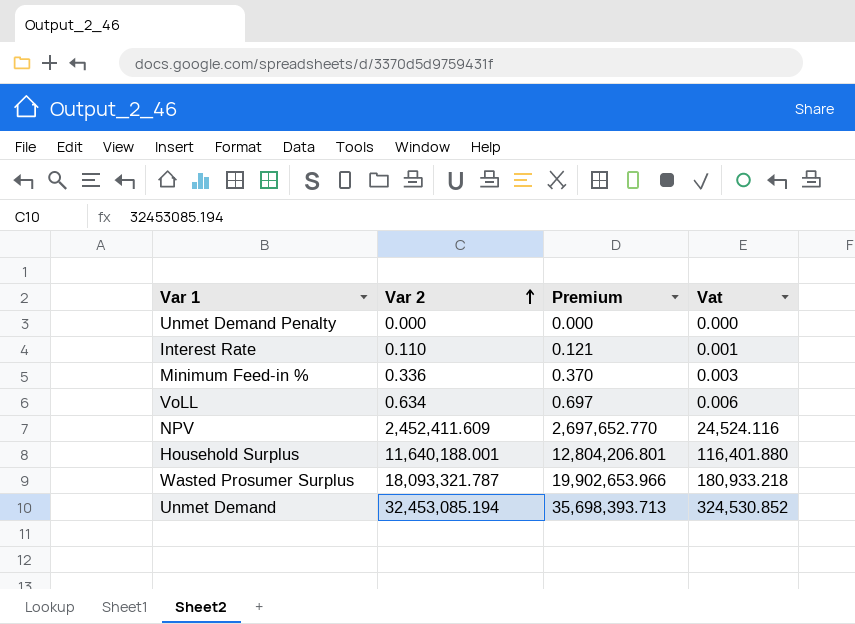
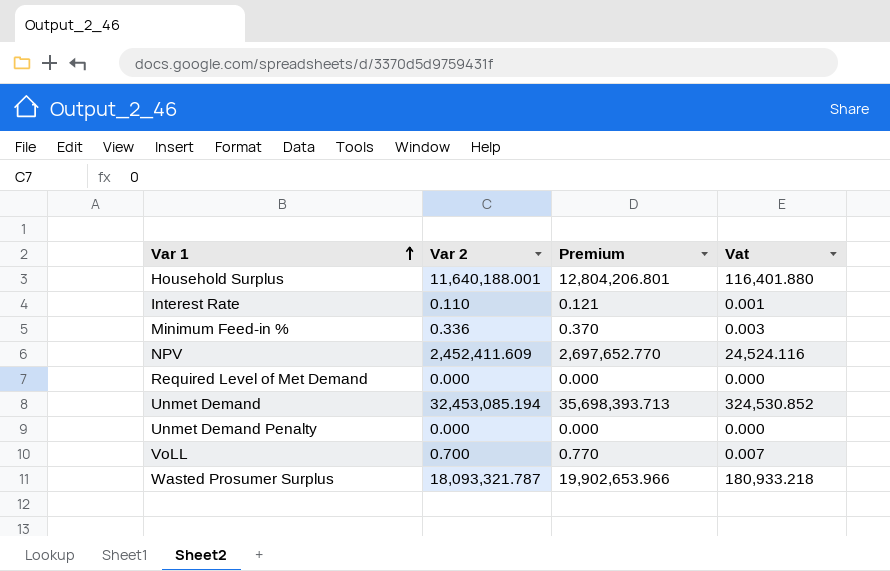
row order: Var 2 ascending -> Var 1 ascending
row Required Level of Met Demand: none -> 0.000 | 0.000 | 0.000
VoLL | Var 2: 0.634 -> 0.700
VoLL | Premium: 0.697 -> 0.770
VoLL | Vat: 0.006 -> 0.007

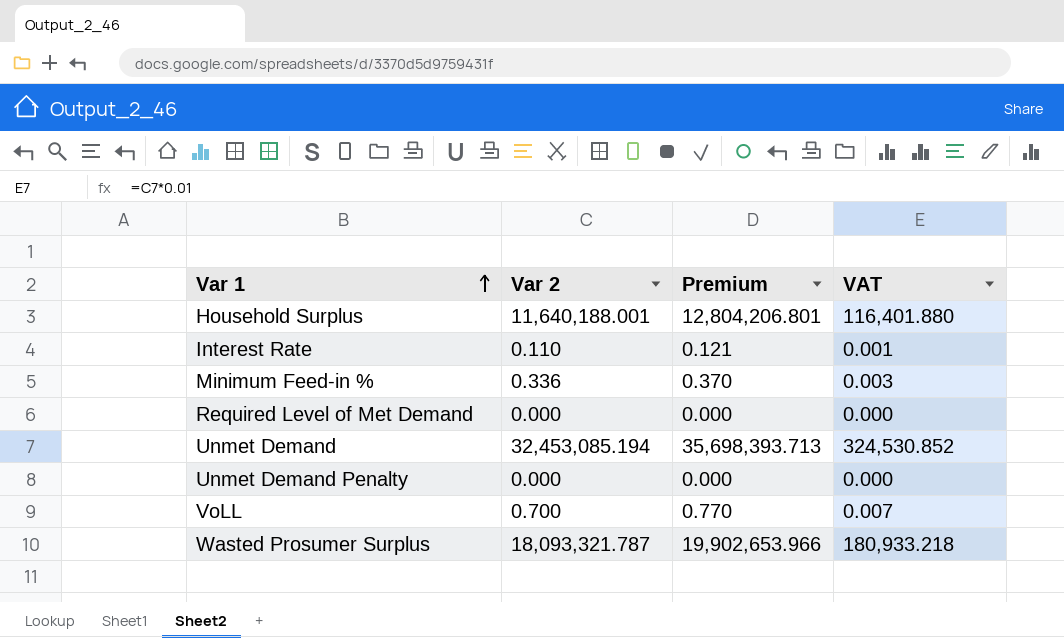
column name: Vat -> VAT
row NPV: 2,452,411.609 | 2,697,652.770 | 24,524.116 -> none

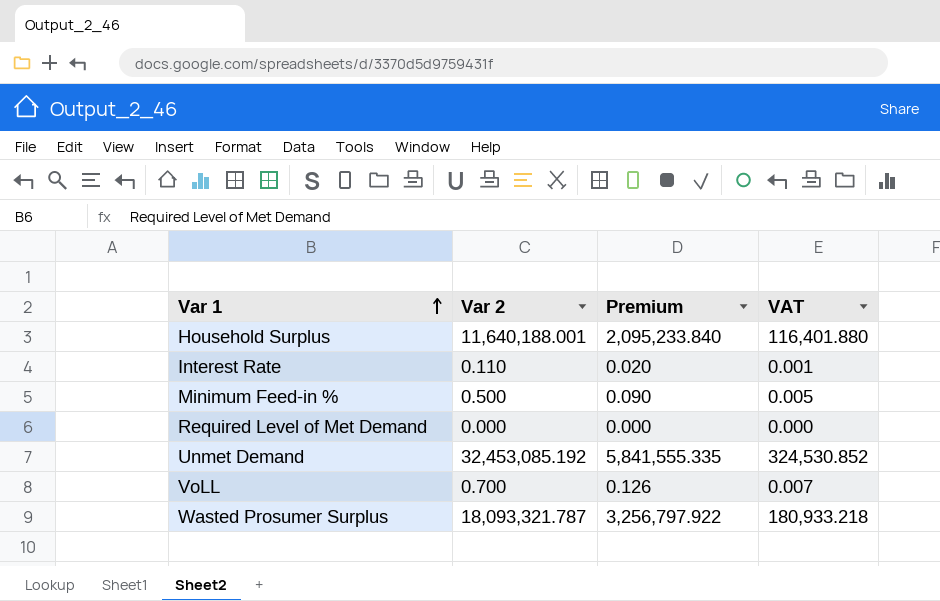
column Premium | formula: [Var 2] * 1.1 -> [Var 2] * 0.18
row Unmet Demand Penalty: 0.000 | 0.000 | 0.000 -> none
Minimum Feed-in % | Var 2: 0.336 -> 0.500
Minimum Feed-in % | VAT: 0.003 -> 0.005
Unmet Demand | Var 2: 32,453,085.194 -> 32,453,085.192

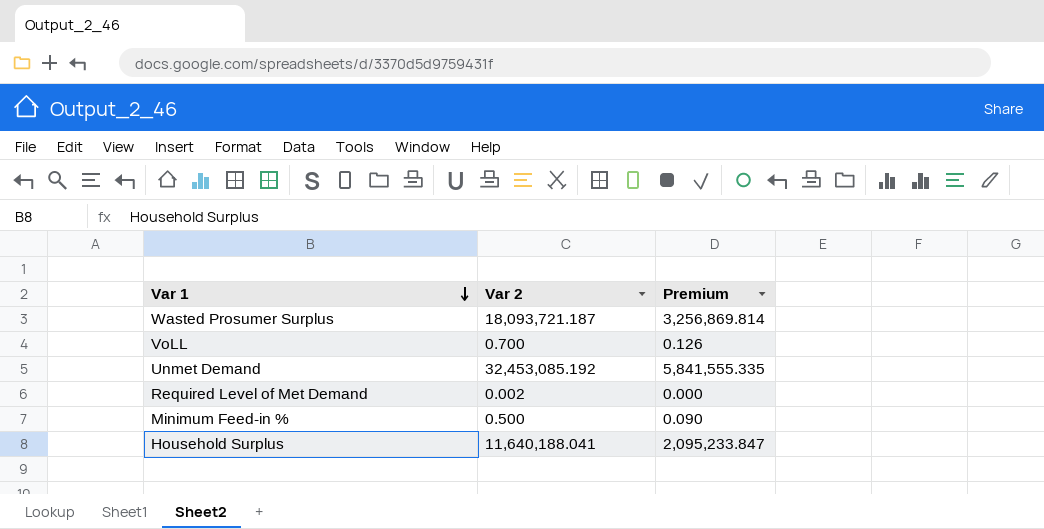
row order: Var 1 ascending -> Var 1 descending
column VAT | formula: [Var 2] * 0.01 -> none
row Interest Rate: 0.110 | 0.020 | 0.001 -> none
Wasted Prosumer Surplus | Var 2: 18,093,321.787 -> 18,093,721.187
Wasted Prosumer Surplus | Premium: 3,256,797.922 -> 3,256,869.814
Required Level of Met Demand | Var 2: 0.000 -> 0.002
Household Surplus | Var 2: 11,640,188.001 -> 11,640,188.041
Household Surplus | Premium: 2,095,233.840 -> 2,095,233.847

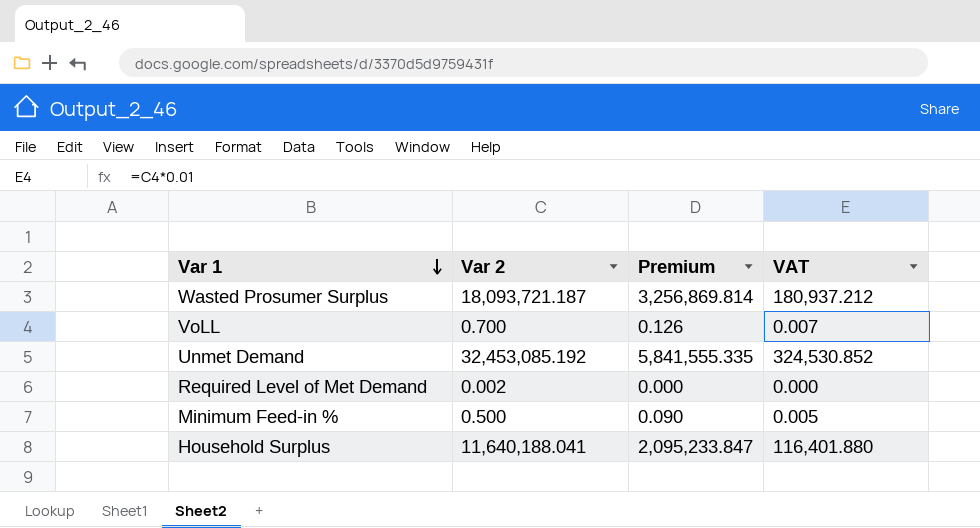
column VAT | formula: none -> [Var 2] * 0.01

